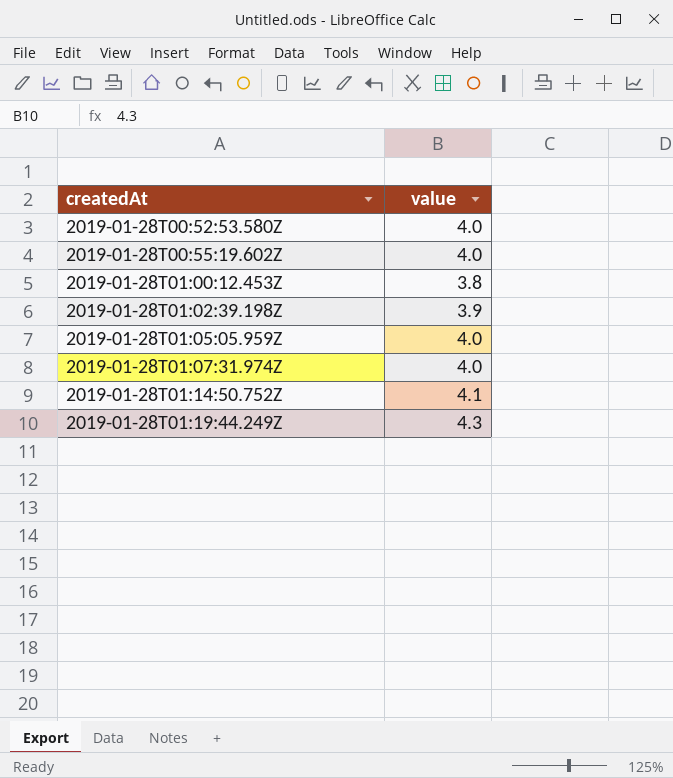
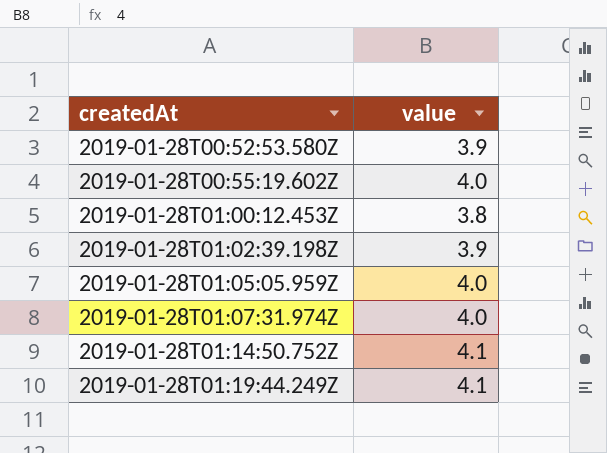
2019-01-28T00:52:53.580Z | value: 4.0 -> 3.9
2019-01-28T01:19:44.249Z | value: 4.3 -> 4.1

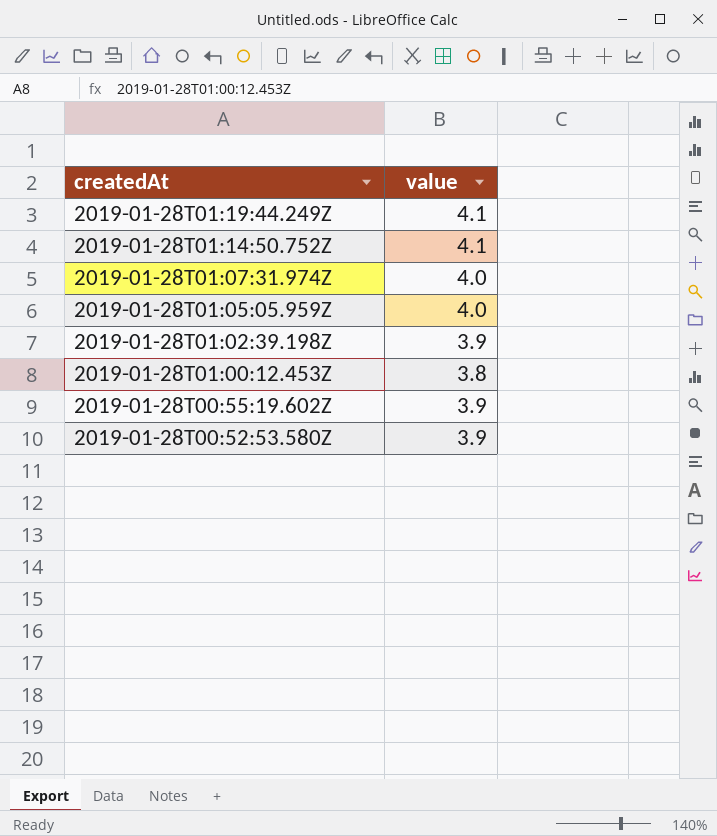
row order: createdAt ascending -> createdAt descending
2019-01-28T00:55:19.602Z | value: 4.0 -> 3.9

